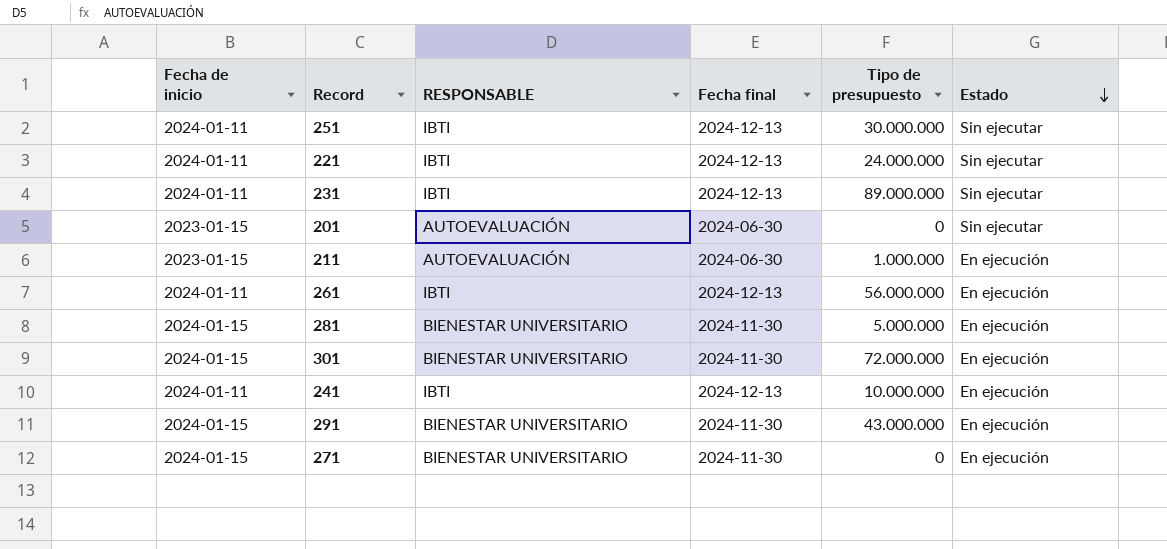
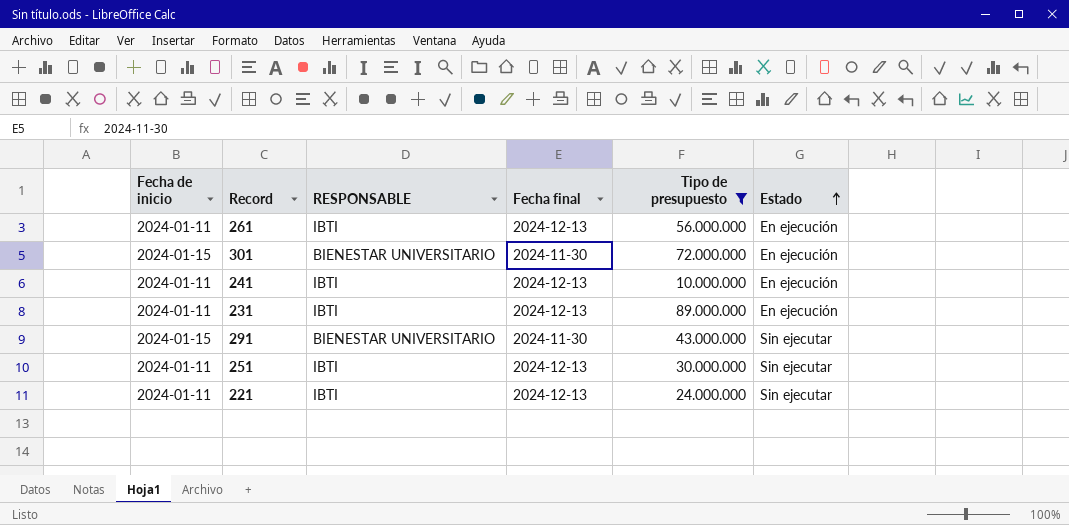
filter: none -> Tipo de presupuesto >= 10.000.000
row order: Estado descending -> Estado ascending
231 | Estado: Sin ejecutar -> En ejecución
291 | Estado: En ejecución -> Sin ejecutar

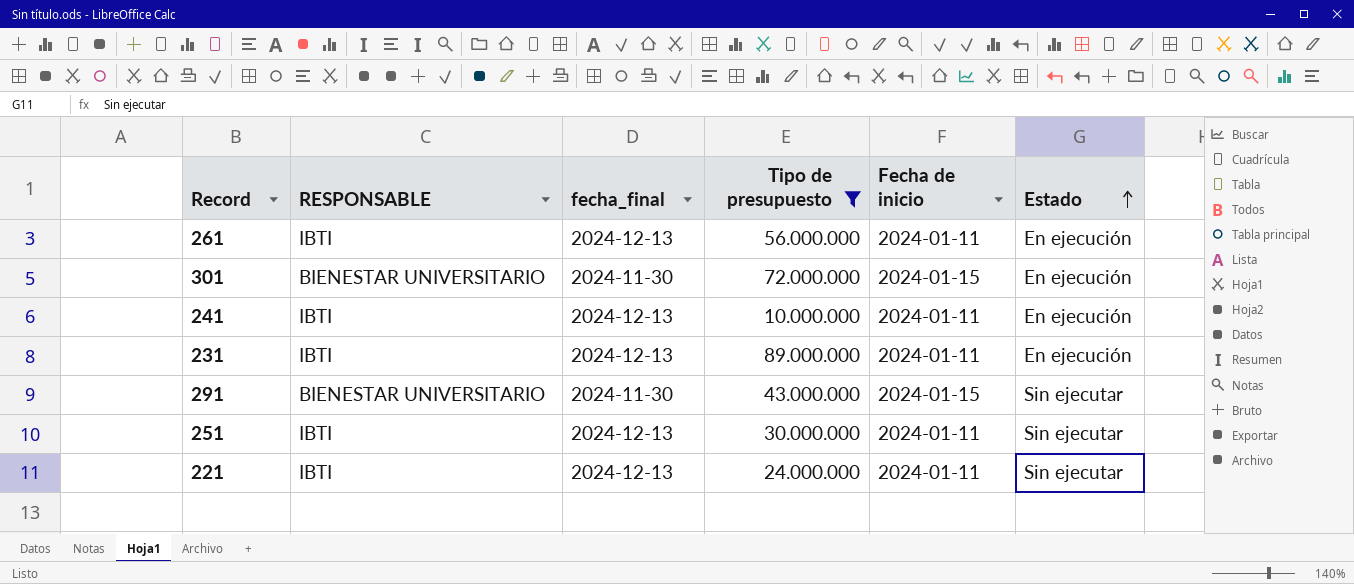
column name: Fecha final -> fecha_final
column Fecha de inicio | position: 1 -> 5

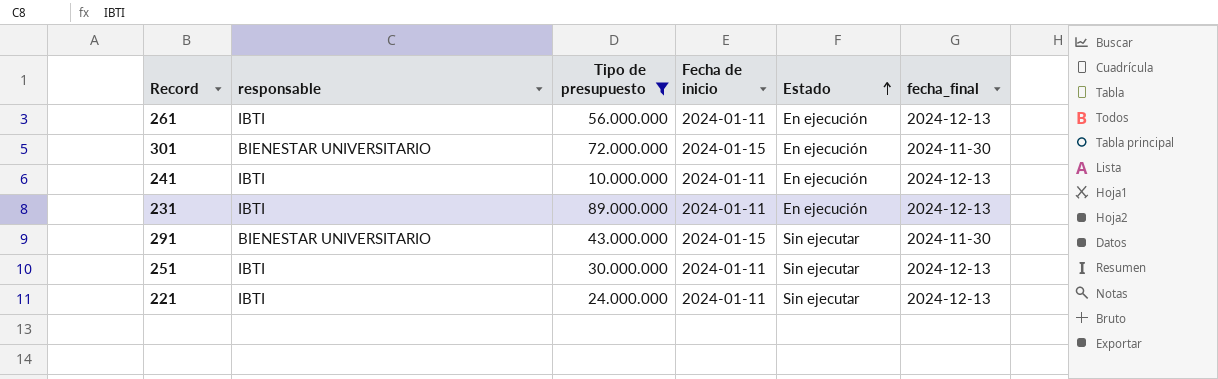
column name: RESPONSABLE -> responsable
column fecha_final | position: 3 -> 6

